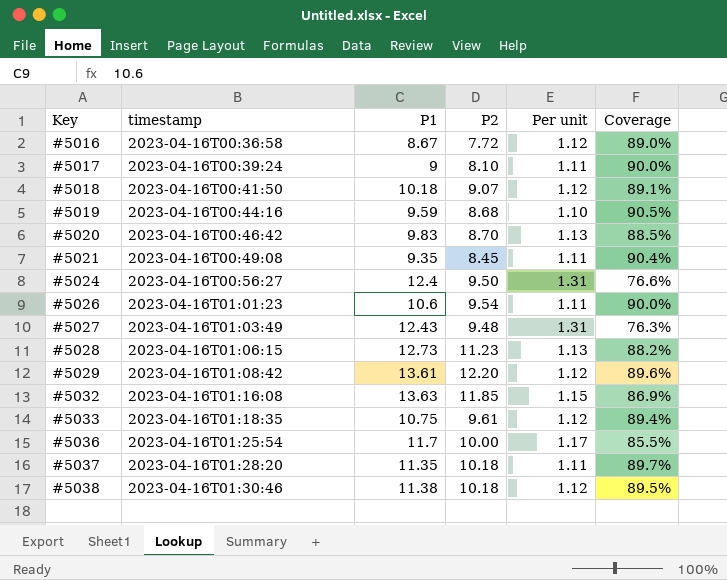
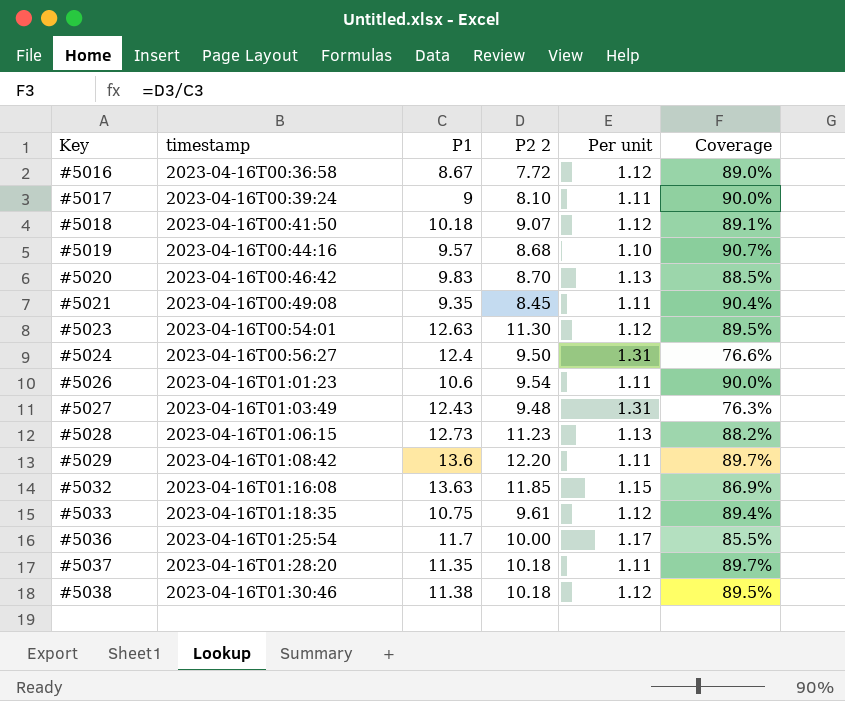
column name: P2 -> P2 2
#5019 | P1: 9.59 -> 9.57
#5019 | Coverage: 90.5% -> 90.7%
row #5023: none -> 2023-04-16T00:54:01 | 12.63 | 11.30 | 1.12 | 89.5%
#5029 | P1: 13.61 -> 13.6
#5029 | Per unit: 1.12 -> 1.11
#5029 | Coverage: 89.6% -> 89.7%

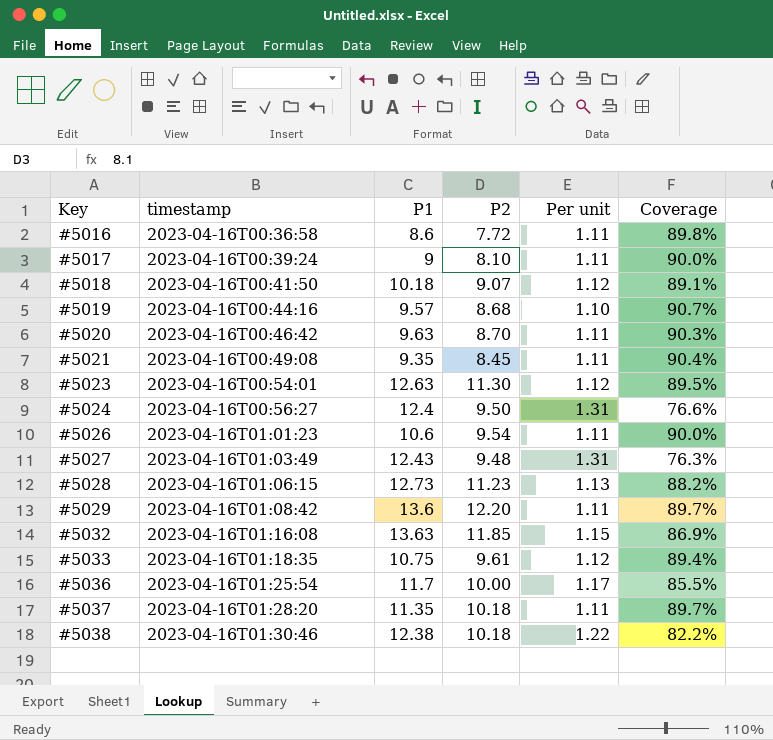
column name: P2 2 -> P2
#5016 | P1: 8.67 -> 8.6
#5016 | Per unit: 1.12 -> 1.11
#5016 | Coverage: 89.0% -> 89.8%
#5020 | P1: 9.83 -> 9.63
#5020 | Per unit: 1.13 -> 1.11
#5020 | Coverage: 88.5% -> 90.3%
#5038 | P1: 11.38 -> 12.38
#5038 | Per unit: 1.12 -> 1.22
#5038 | Coverage: 89.5% -> 82.2%

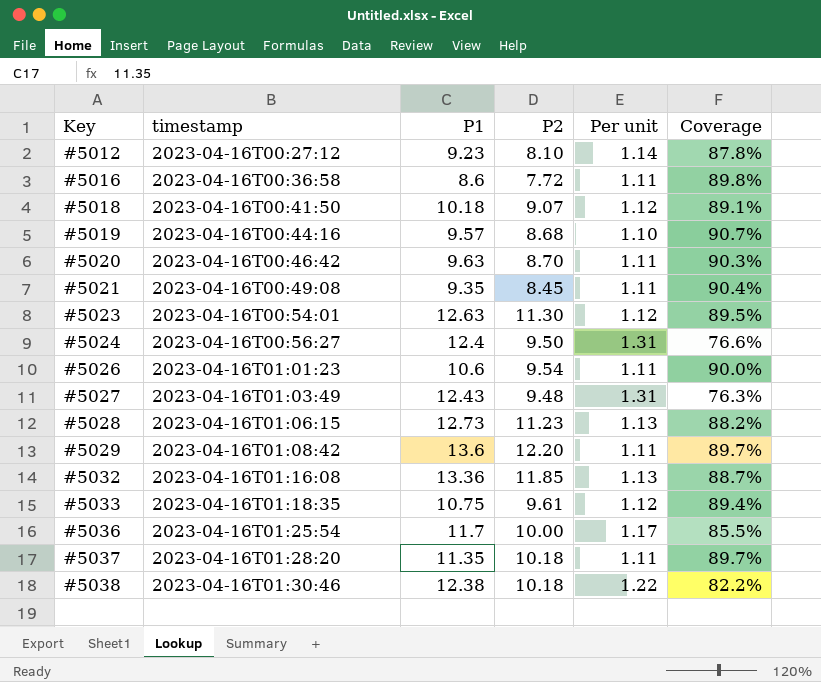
row #5017: 2023-04-16T00:39:24 | 9 | 8.10 | 1.11 | 90.0% -> none
row #5012: none -> 2023-04-16T00:27:12 | 9.23 | 8.10 | 1.14 | 87.8%
#5032 | P1: 13.63 -> 13.36
#5032 | Per unit: 1.15 -> 1.13
#5032 | Coverage: 86.9% -> 88.7%

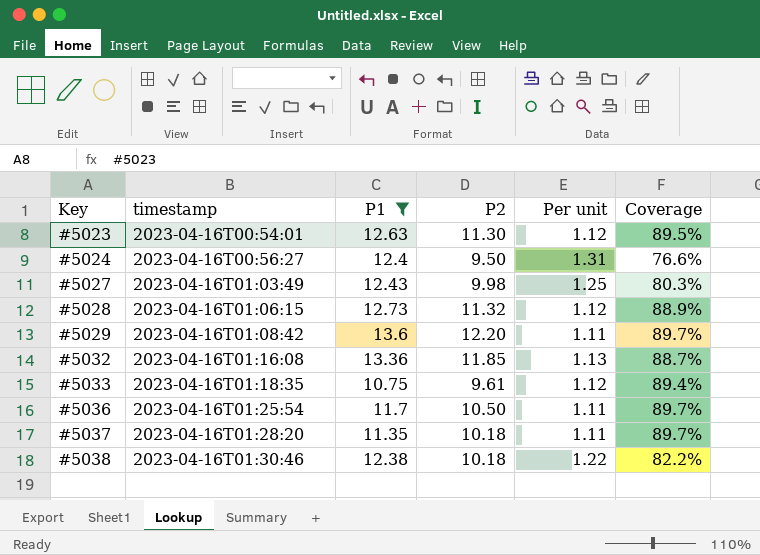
filter: none -> P1 >= 10.75
#5027 | P2: 9.48 -> 9.98
#5027 | Per unit: 1.31 -> 1.25
#5027 | Coverage: 76.3% -> 80.3%
#5028 | P2: 11.23 -> 11.32
#5028 | Per unit: 1.13 -> 1.12
#5028 | Coverage: 88.2% -> 88.9%
#5036 | P2: 10.00 -> 10.50
#5036 | Per unit: 1.17 -> 1.11
#5036 | Coverage: 85.5% -> 89.7%

